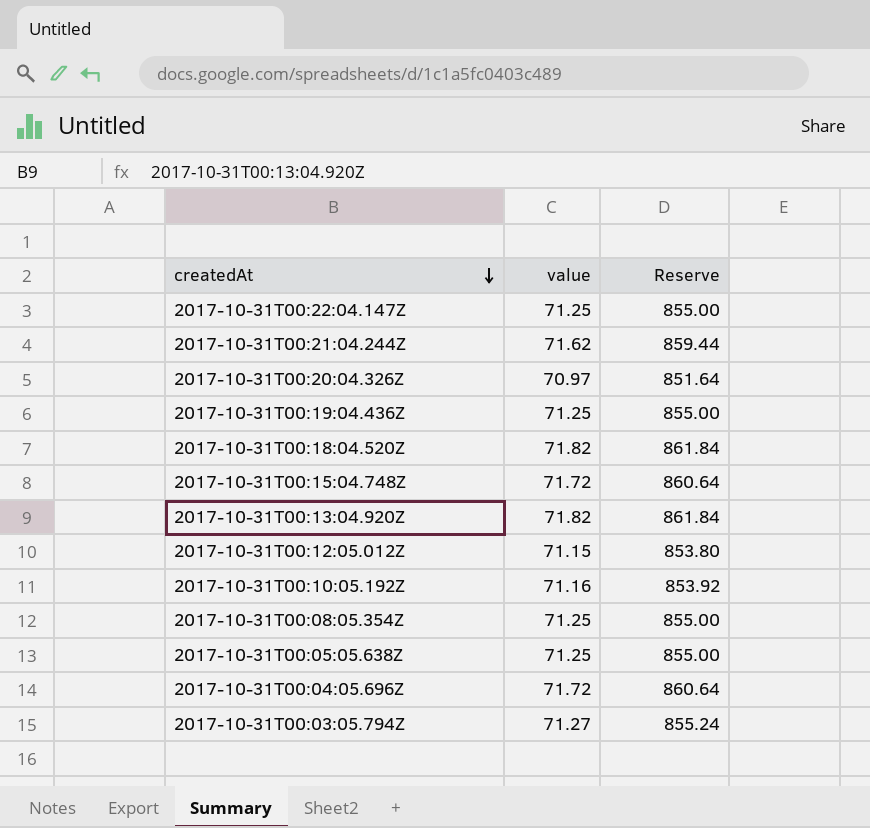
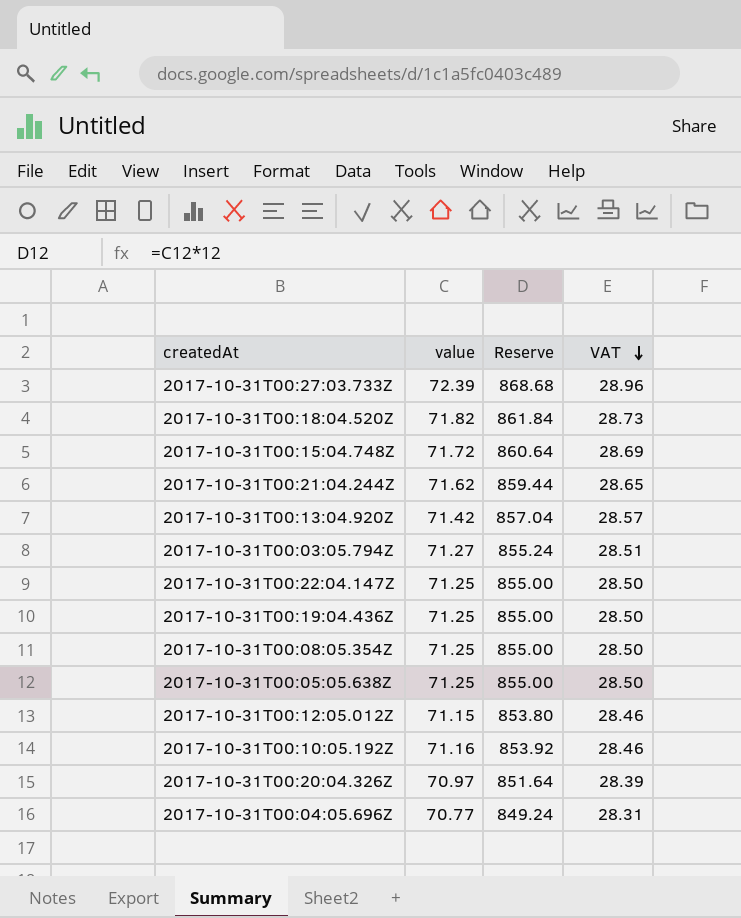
row order: createdAt descending -> VAT descending
column VAT | formula: none -> [value] * 0.4
row 2017-10-31T00:27:03.733Z: none -> 72.39 | 868.68 | 28.96
2017-10-31T00:13:04.920Z | value: 71.82 -> 71.42
2017-10-31T00:13:04.920Z | Reserve: 861.84 -> 857.04
2017-10-31T00:04:05.696Z | value: 71.72 -> 70.77
2017-10-31T00:04:05.696Z | Reserve: 860.64 -> 849.24

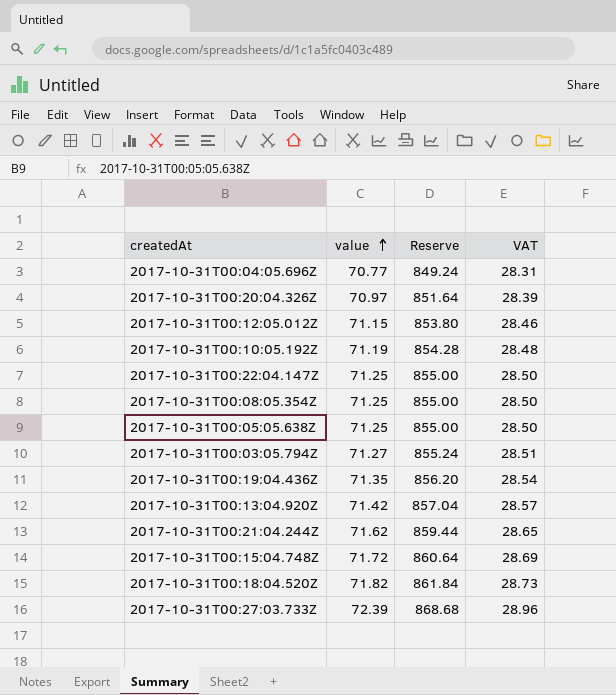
row order: VAT descending -> value ascending
2017-10-31T00:10:05.192Z | value: 71.16 -> 71.19
2017-10-31T00:10:05.192Z | Reserve: 853.92 -> 854.28
2017-10-31T00:10:05.192Z | VAT: 28.46 -> 28.48
2017-10-31T00:19:04.436Z | value: 71.25 -> 71.35
2017-10-31T00:19:04.436Z | Reserve: 855.00 -> 856.20
2017-10-31T00:19:04.436Z | VAT: 28.50 -> 28.54

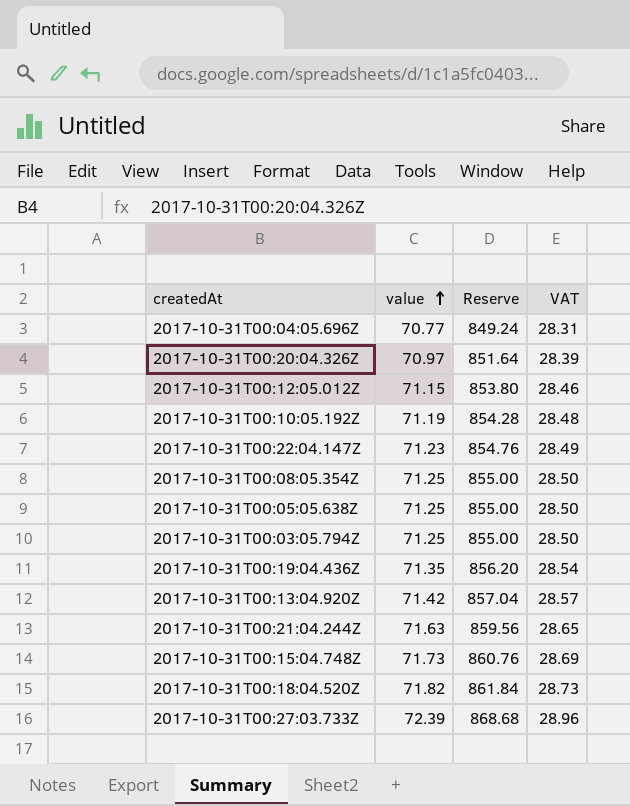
2017-10-31T00:22:04.147Z | value: 71.25 -> 71.23
2017-10-31T00:22:04.147Z | Reserve: 855.00 -> 854.76
2017-10-31T00:22:04.147Z | VAT: 28.50 -> 28.49
2017-10-31T00:03:05.794Z | value: 71.27 -> 71.25
2017-10-31T00:03:05.794Z | Reserve: 855.24 -> 855.00
2017-10-31T00:03:05.794Z | VAT: 28.51 -> 28.50
2017-10-31T00:21:04.244Z | value: 71.62 -> 71.63
2017-10-31T00:21:04.244Z | Reserve: 859.44 -> 859.56
2017-10-31T00:15:04.748Z | value: 71.72 -> 71.73
2017-10-31T00:15:04.748Z | Reserve: 860.64 -> 860.76

